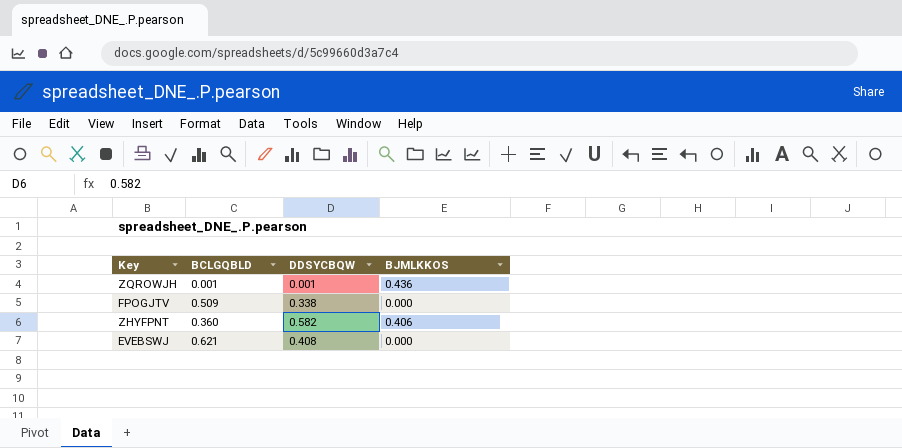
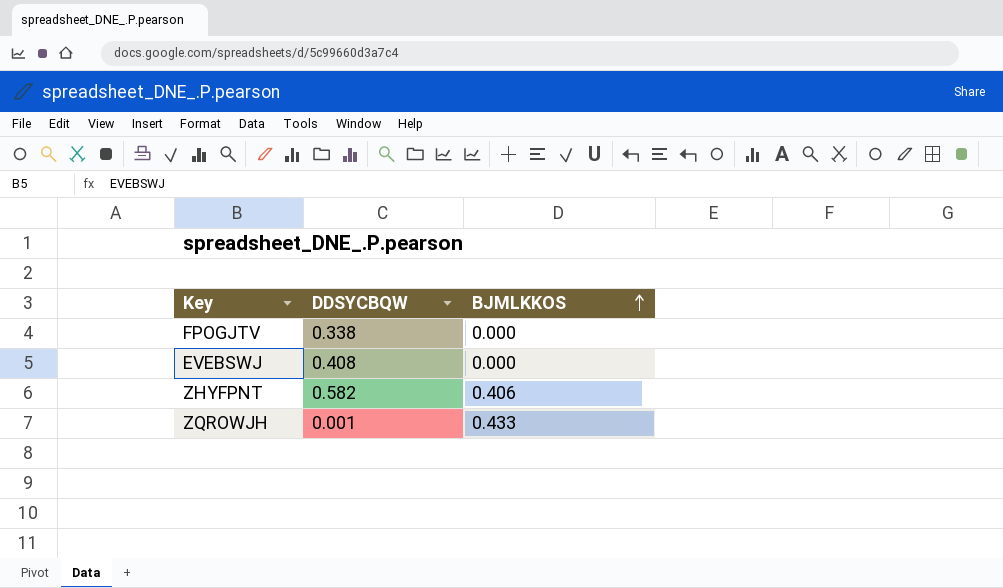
row order: none -> BJMLKKOS ascending
column BCLGQBLD | position: 2 -> none
ZQROWJH | BJMLKKOS: 0.436 -> 0.433

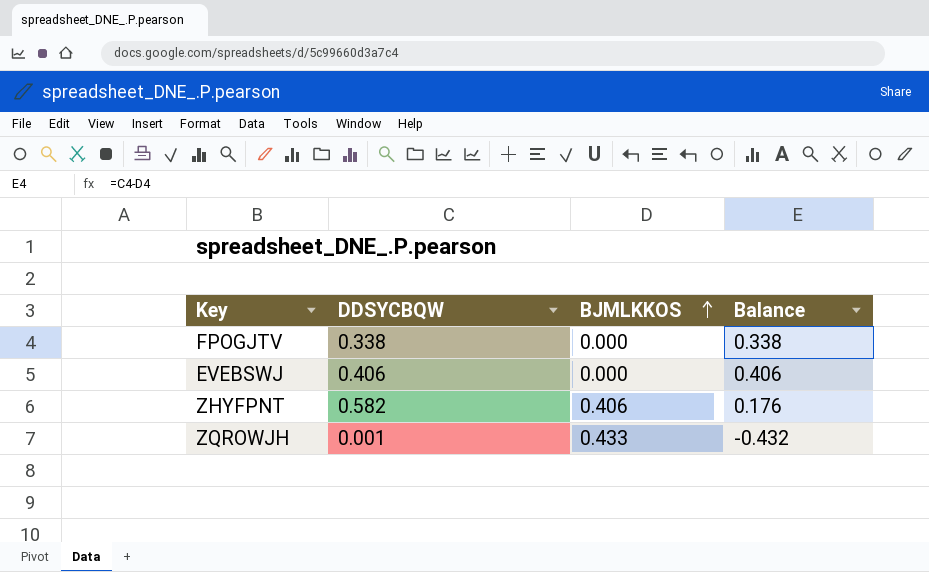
column Balance | formula: none -> [DDSYCBQW] - [BJMLKKOS]
EVEBSWJ | DDSYCBQW: 0.408 -> 0.406

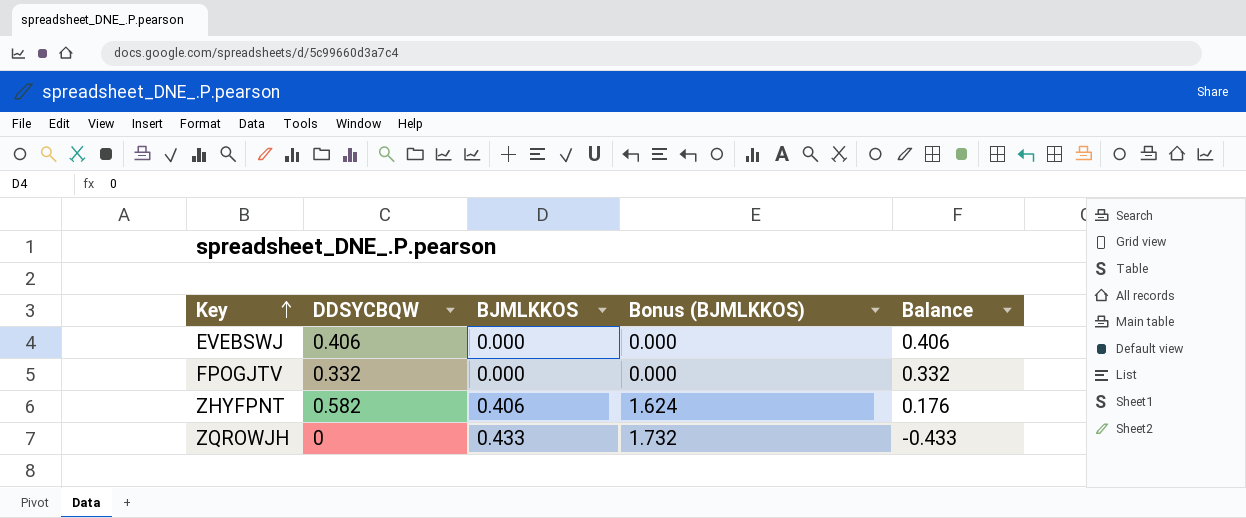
row order: BJMLKKOS ascending -> Key ascending
column Bonus (BJMLKKOS) | formula: none -> [BJMLKKOS] * 4
FPOGJTV | DDSYCBQW: 0.338 -> 0.332
FPOGJTV | Balance: 0.338 -> 0.332
ZQROWJH | DDSYCBQW: 0.001 -> 0
ZQROWJH | Balance: -0.432 -> -0.433

